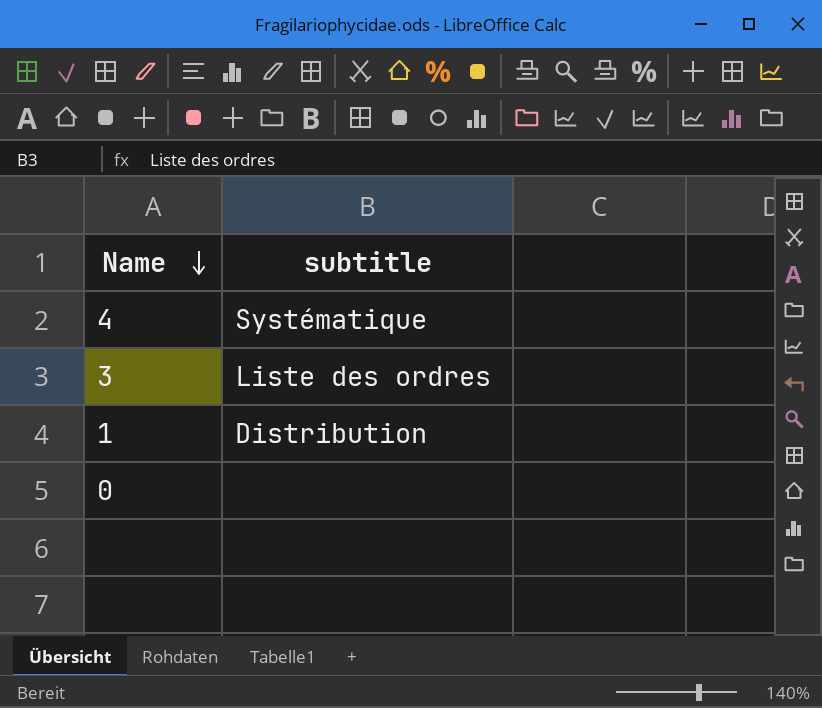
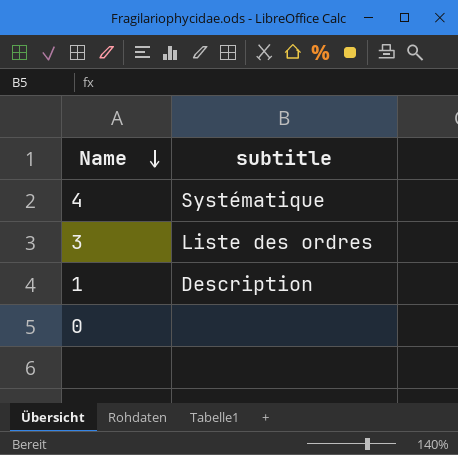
1 | subtitle: Distribution -> Description

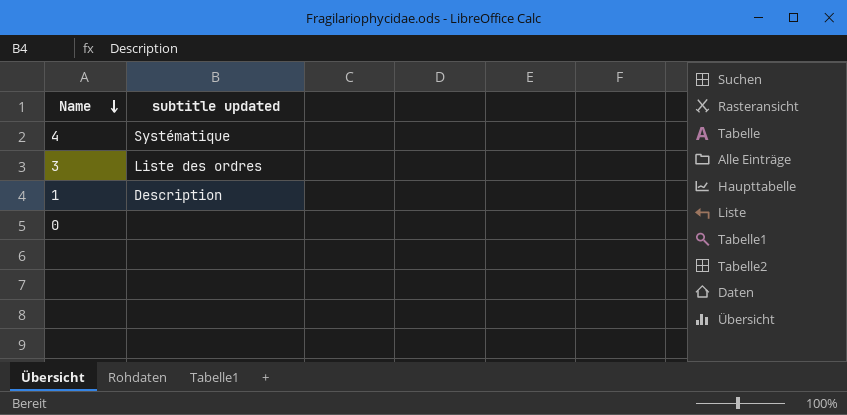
column name: subtitle -> subtitle updated

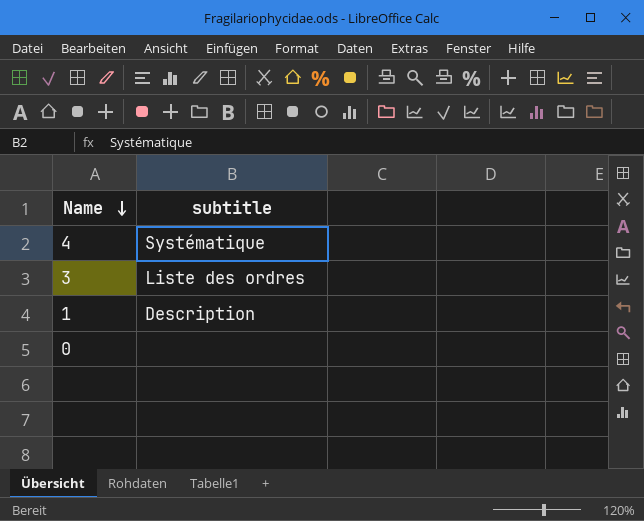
column name: subtitle updated -> subtitle

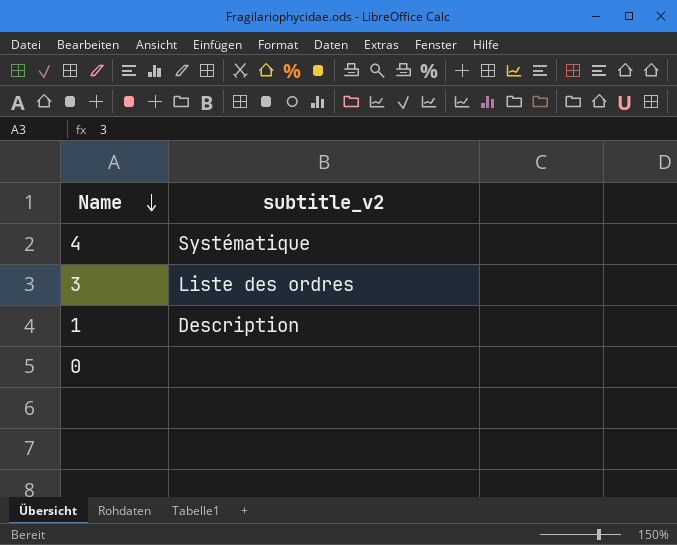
column name: subtitle -> subtitle_v2

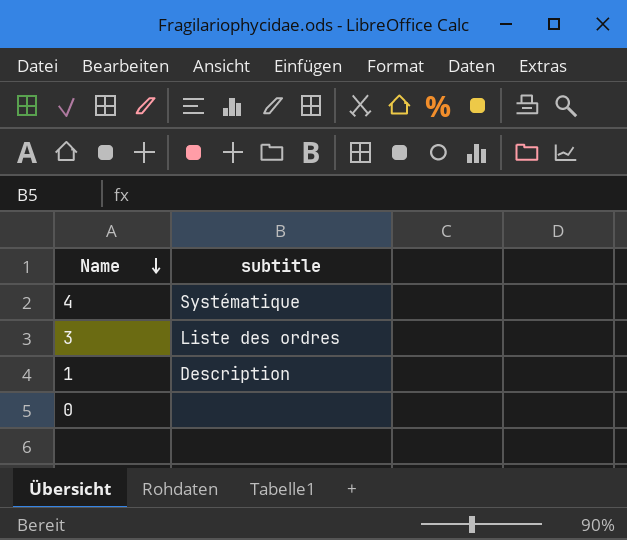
column name: subtitle_v2 -> subtitle

